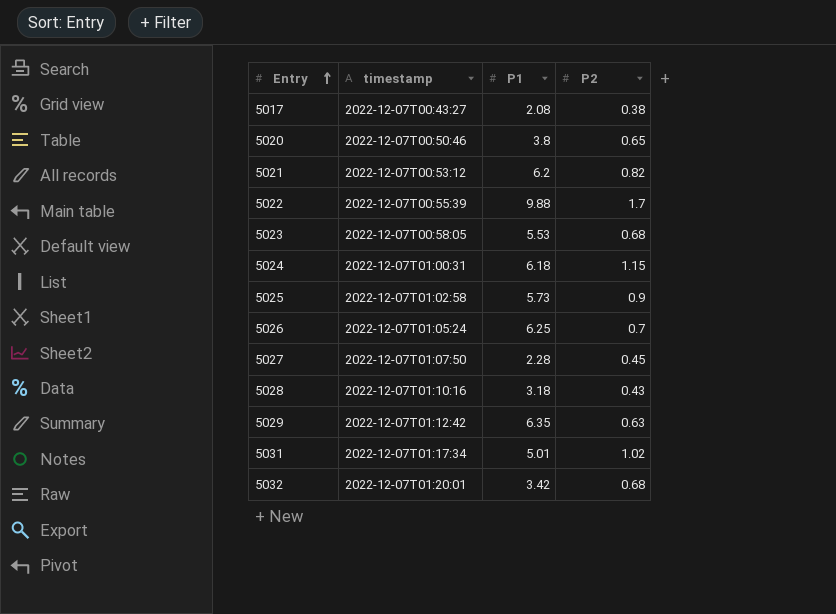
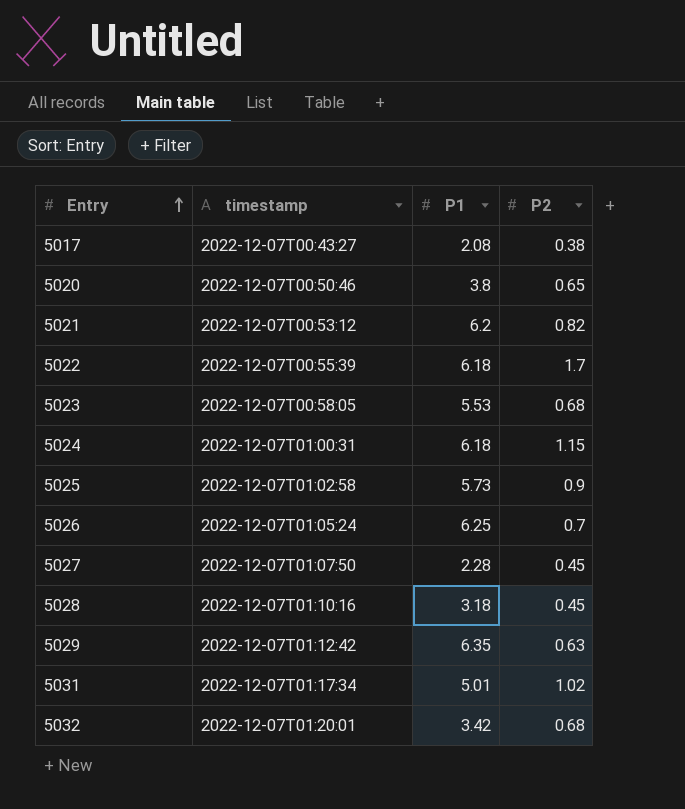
5022 | P1: 9.88 -> 6.18
5028 | P2: 0.43 -> 0.45

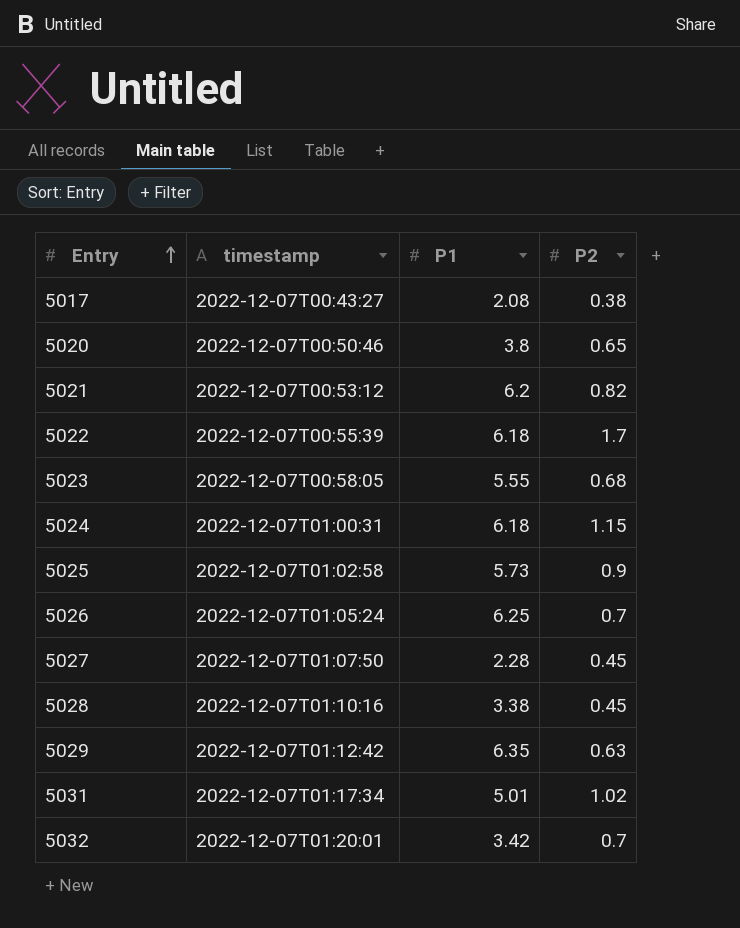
5023 | P1: 5.53 -> 5.55
5028 | P1: 3.18 -> 3.38
5032 | P2: 0.68 -> 0.7

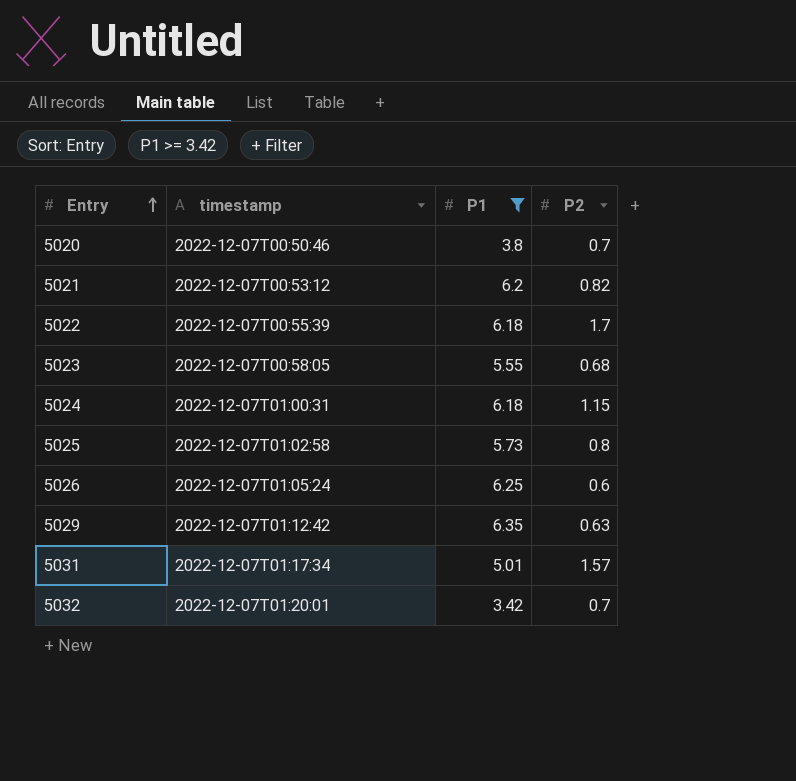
filter: none -> P1 >= 3.42
5020 | P2: 0.65 -> 0.7
5025 | P2: 0.9 -> 0.8
5026 | P2: 0.7 -> 0.6
5031 | P2: 1.02 -> 1.57

